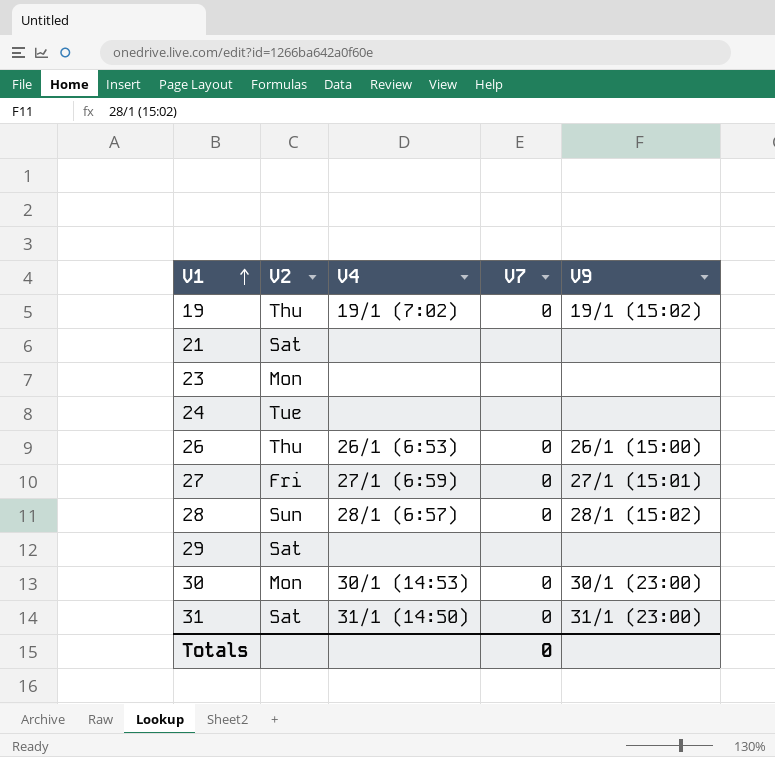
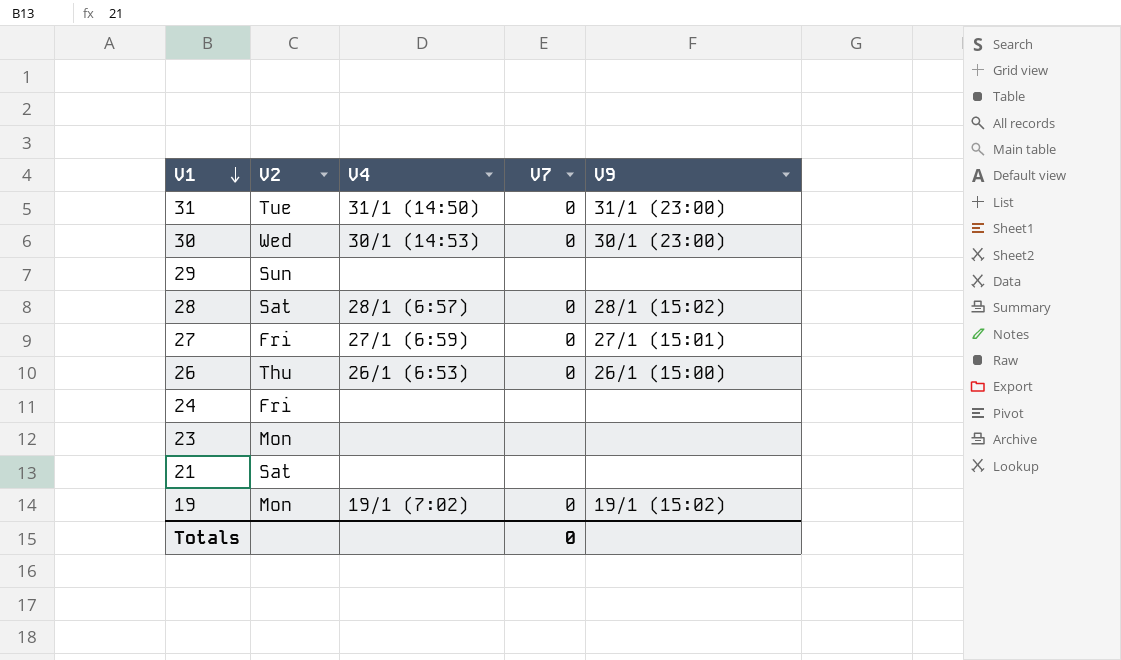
row order: V1 ascending -> V1 descending
31 | V2: Sat -> Tue
30 | V2: Mon -> Wed
29 | V2: Sat -> Sun
28 | V2: Sun -> Sat
24 | V2: Tue -> Fri
19 | V2: Thu -> Mon

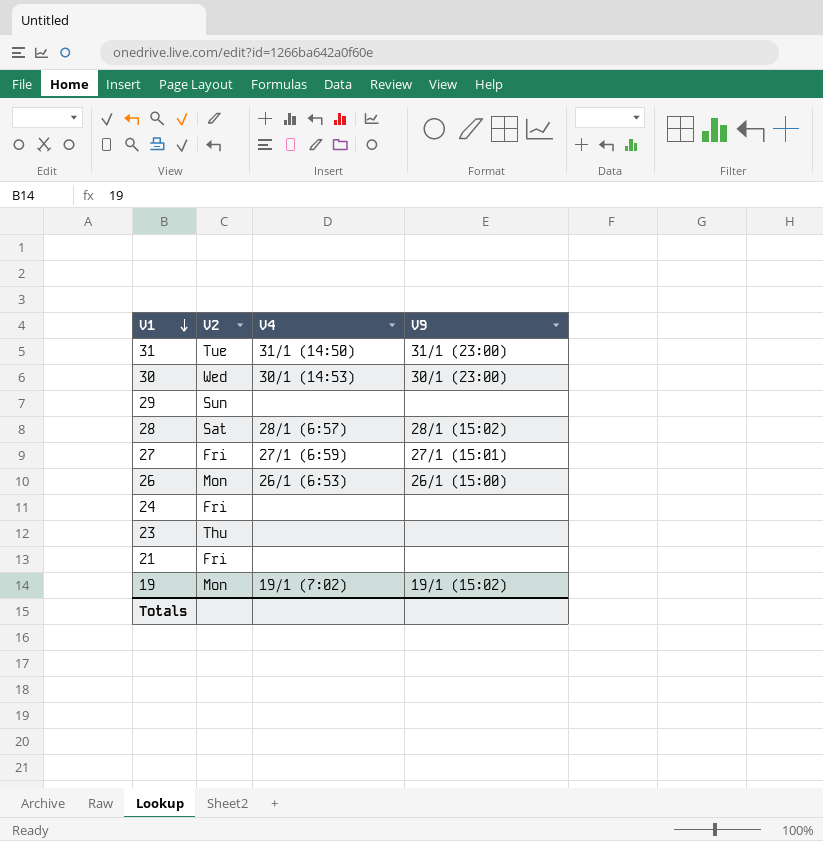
column V7 | position: 4 -> none
26 | V2: Thu -> Mon
23 | V2: Mon -> Thu
21 | V2: Sat -> Fri

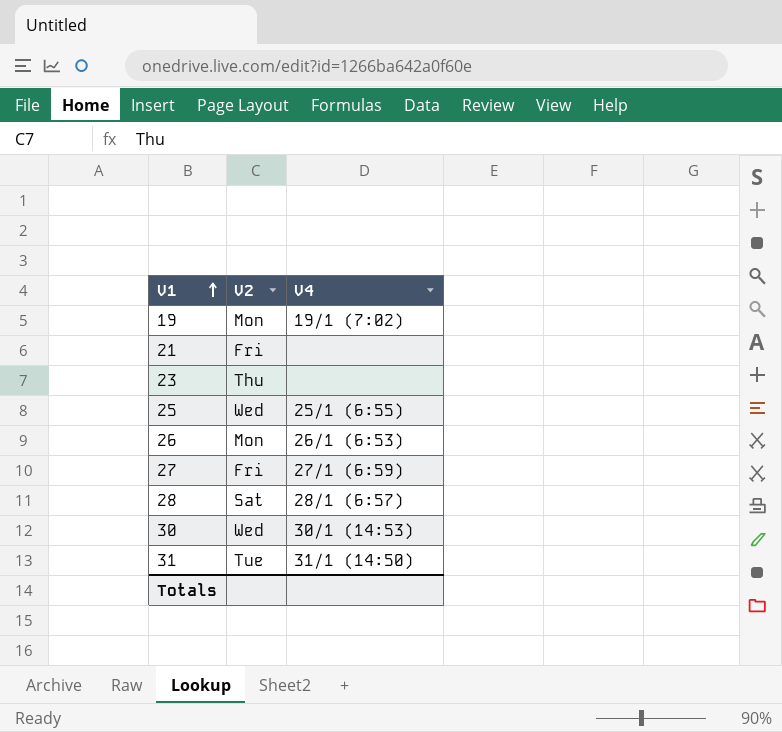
row order: V1 descending -> V1 ascending
column V9 | position: 4 -> none
row 29: Sun | none | none -> none
row 24: Fri | none | none -> none
row 25: none -> Wed | 25/1 (6:55)

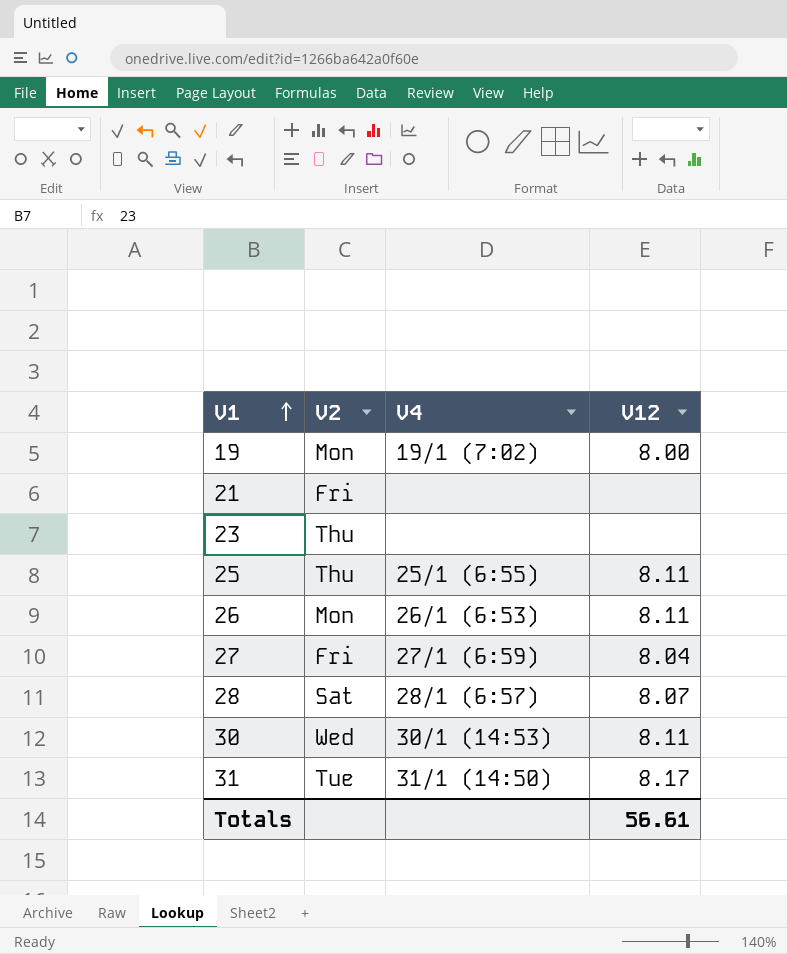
column V12 | position: none -> 4
25 | V2: Wed -> Thu

